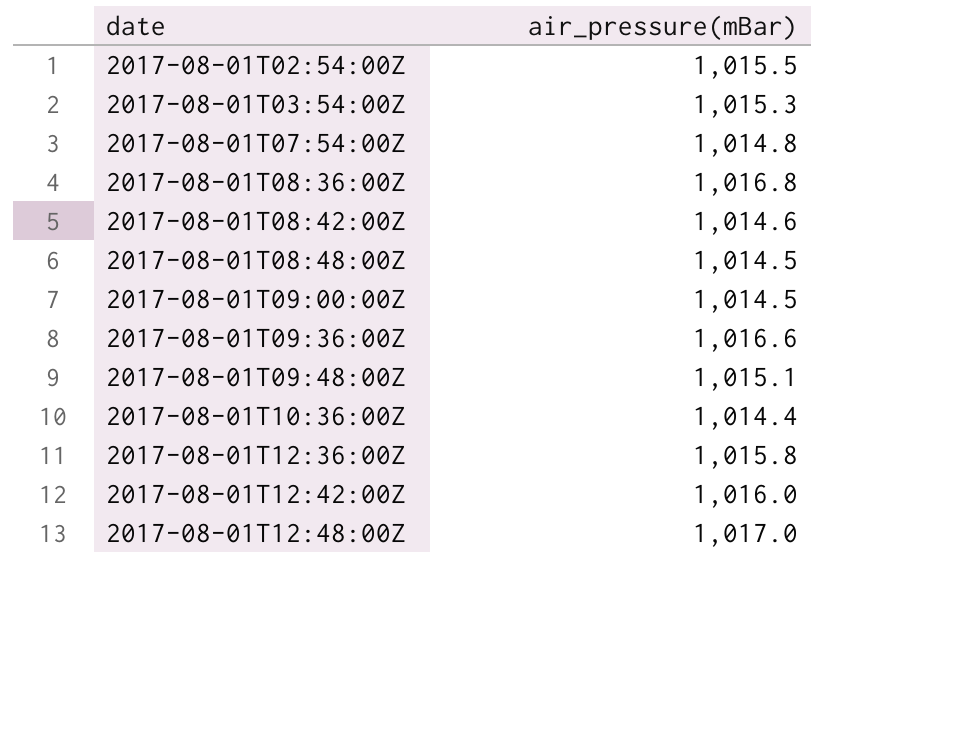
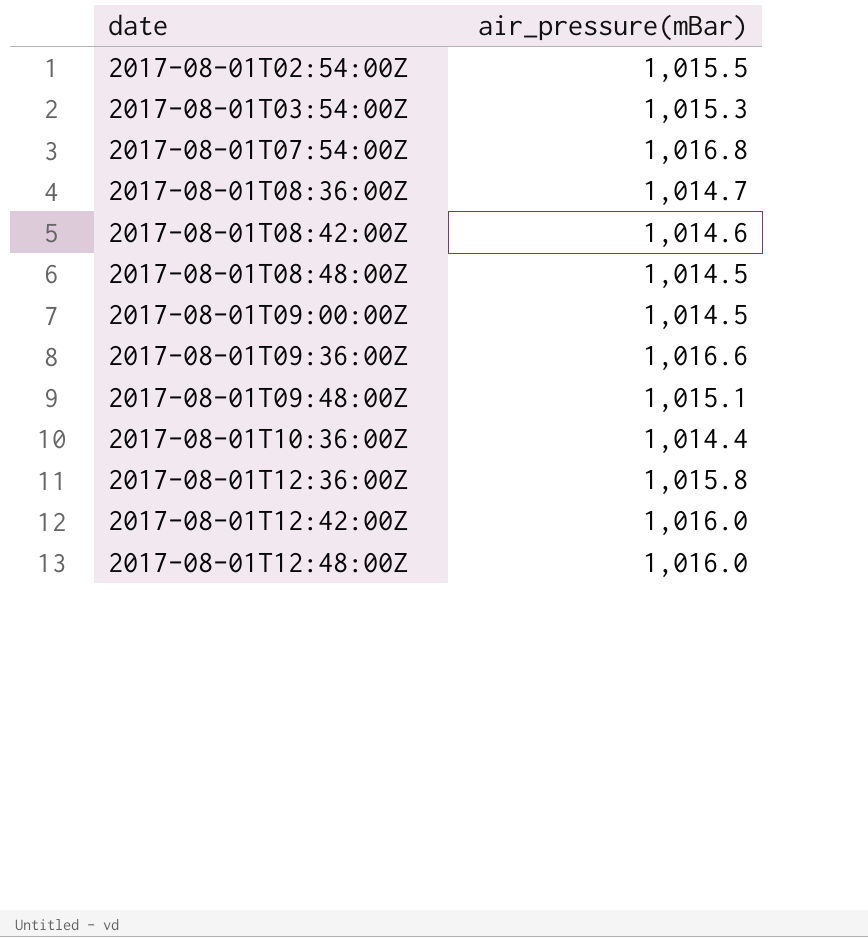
2017-08-01T07:54:00Z | air_pressure(mBar): 1,014.8 -> 1,016.8
2017-08-01T08:36:00Z | air_pressure(mBar): 1,016.8 -> 1,014.7
2017-08-01T12:48:00Z | air_pressure(mBar): 1,017.0 -> 1,016.0

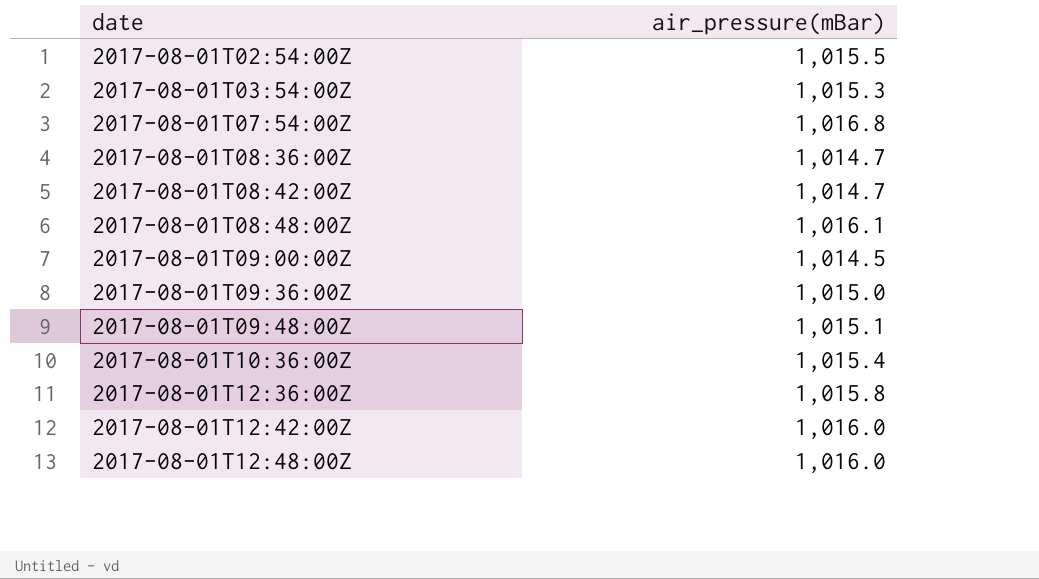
2017-08-01T08:42:00Z | air_pressure(mBar): 1,014.6 -> 1,014.7
2017-08-01T08:48:00Z | air_pressure(mBar): 1,014.5 -> 1,016.1
2017-08-01T09:36:00Z | air_pressure(mBar): 1,016.6 -> 1,015.0
2017-08-01T10:36:00Z | air_pressure(mBar): 1,014.4 -> 1,015.4

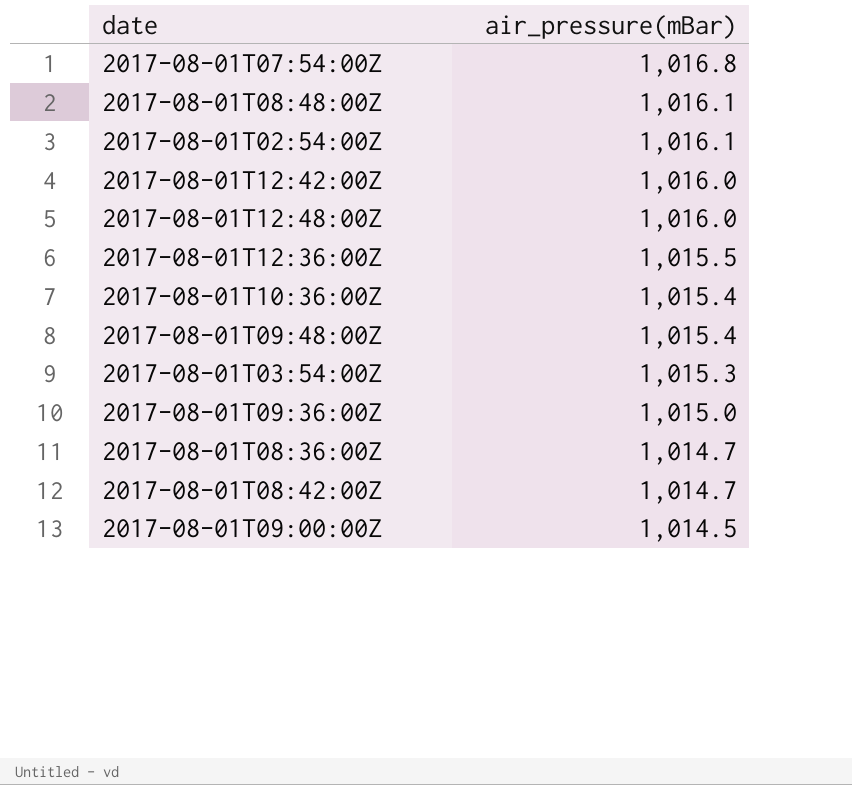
row order: date ascending -> air_pressure(mBar) descending
2017-08-01T02:54:00Z | air_pressure(mBar): 1,015.5 -> 1,016.1
2017-08-01T12:36:00Z | air_pressure(mBar): 1,015.8 -> 1,015.5
2017-08-01T09:48:00Z | air_pressure(mBar): 1,015.1 -> 1,015.4

